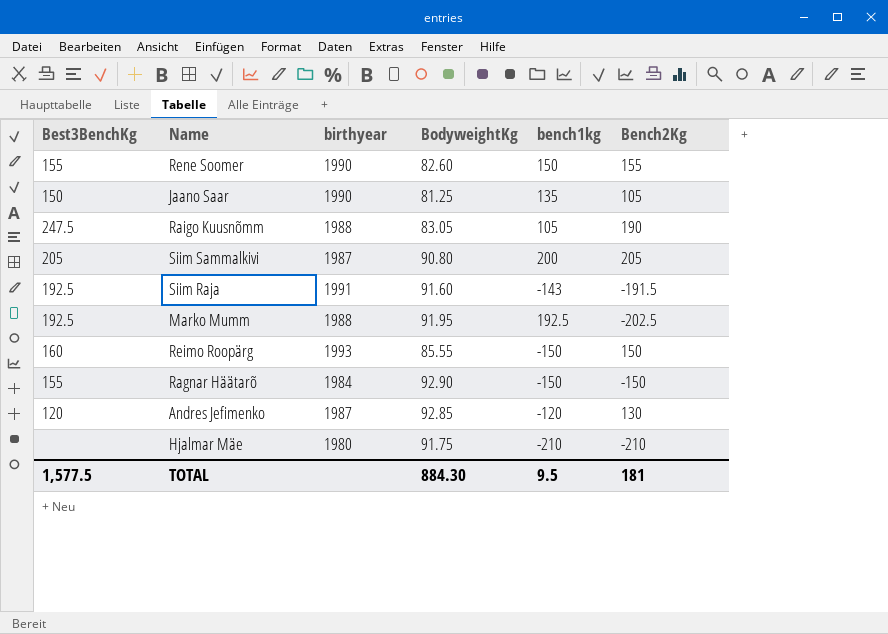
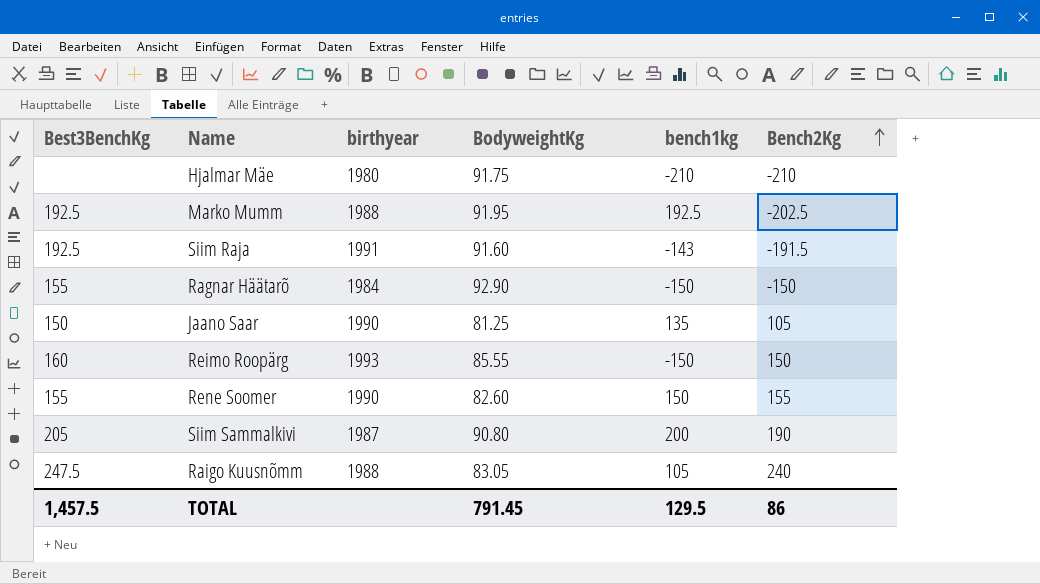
row order: none -> Bench2Kg ascending
row Andres Jefimenko: 120 | 1987 | 92.85 | -120 | 130 -> none
Siim Sammalkivi | Bench2Kg: 205 -> 190
Raigo Kuusnõmm | Bench2Kg: 190 -> 240
TOTAL | Best3BenchKg: 1,577.5 -> 1,457.5
TOTAL | BodyweightKg: 884.30 -> 791.45
TOTAL | bench1kg: 9.5 -> 129.5
TOTAL | Bench2Kg: 181 -> 86

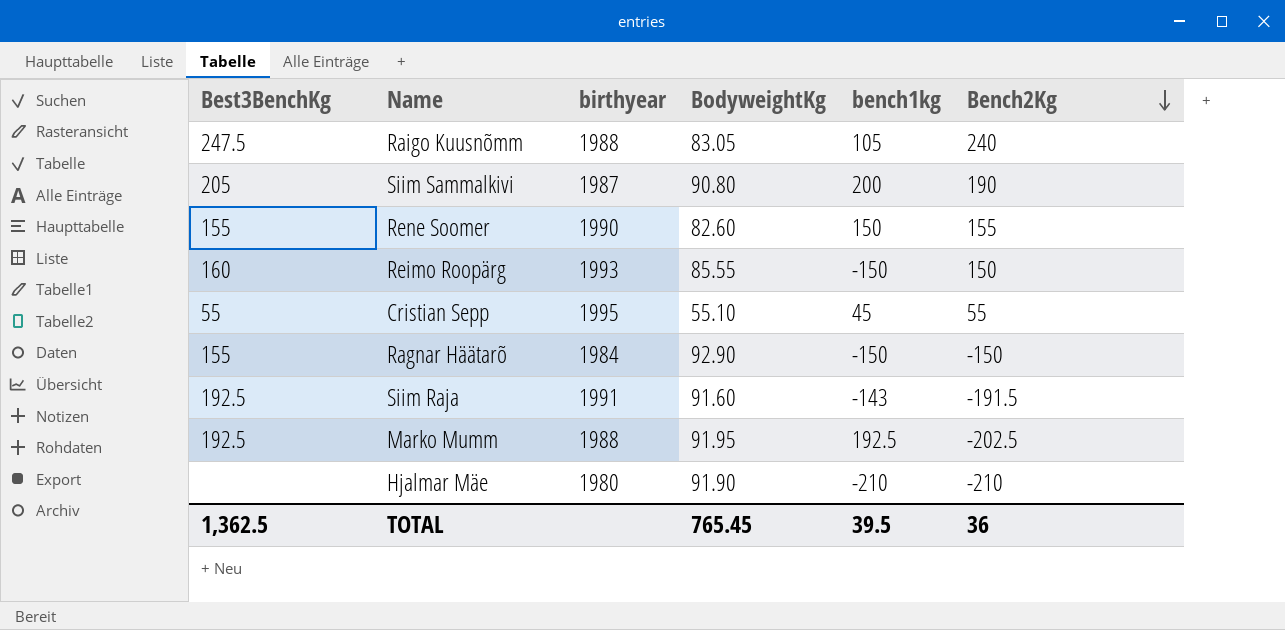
row order: Bench2Kg ascending -> Bench2Kg descending
row Jaano Saar: 150 | 1990 | 81.25 | 135 | 105 -> none
row Cristian Sepp: none -> 55 | 1995 | 55.10 | 45 | 55
Hjalmar Mäe | BodyweightKg: 91.75 -> 91.90
TOTAL | Best3BenchKg: 1,457.5 -> 1,362.5
TOTAL | BodyweightKg: 791.45 -> 765.45
TOTAL | bench1kg: 129.5 -> 39.5
TOTAL | Bench2Kg: 86 -> 36

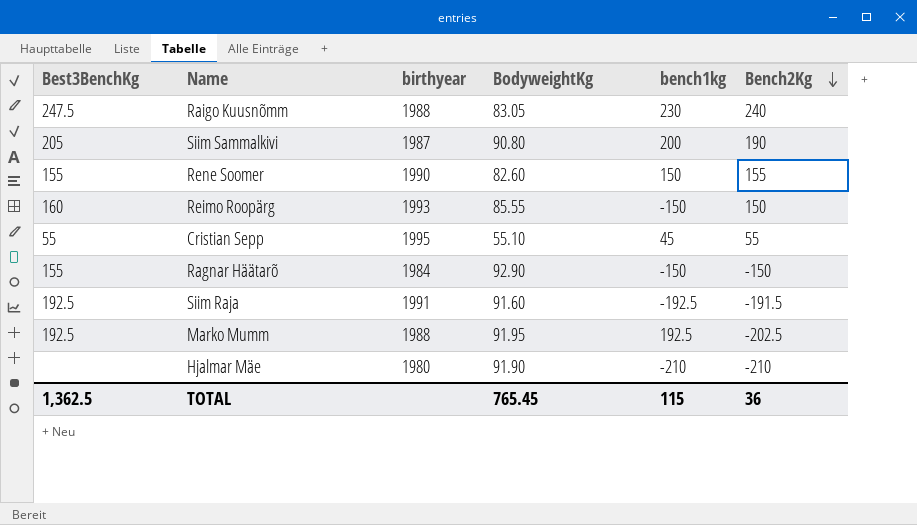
Raigo Kuusnõmm | bench1kg: 105 -> 230
Siim Raja | bench1kg: -143 -> -192.5
TOTAL | bench1kg: 39.5 -> 115

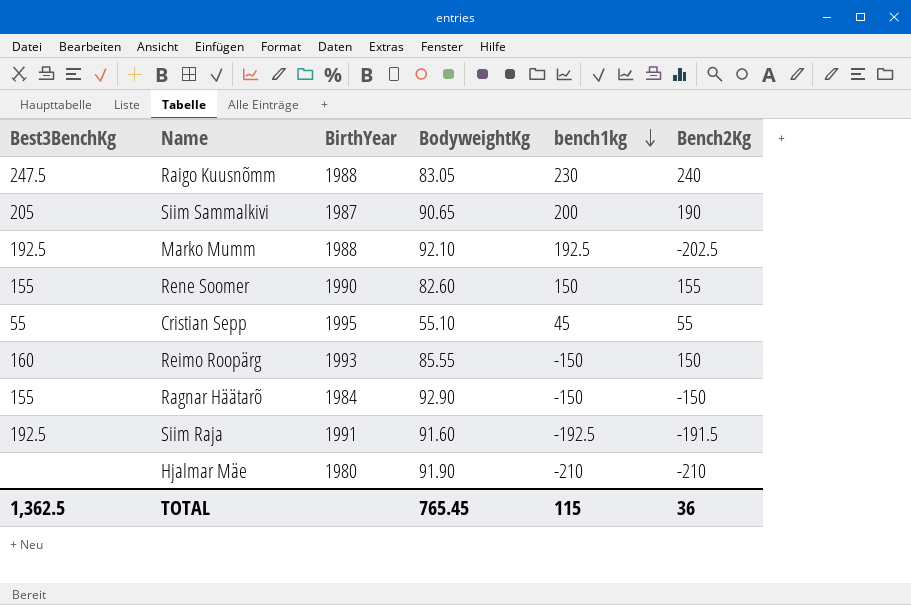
row order: Bench2Kg descending -> bench1kg descending
column name: birthyear -> BirthYear
Siim Sammalkivi | BodyweightKg: 90.80 -> 90.65
Marko Mumm | BodyweightKg: 91.95 -> 92.10

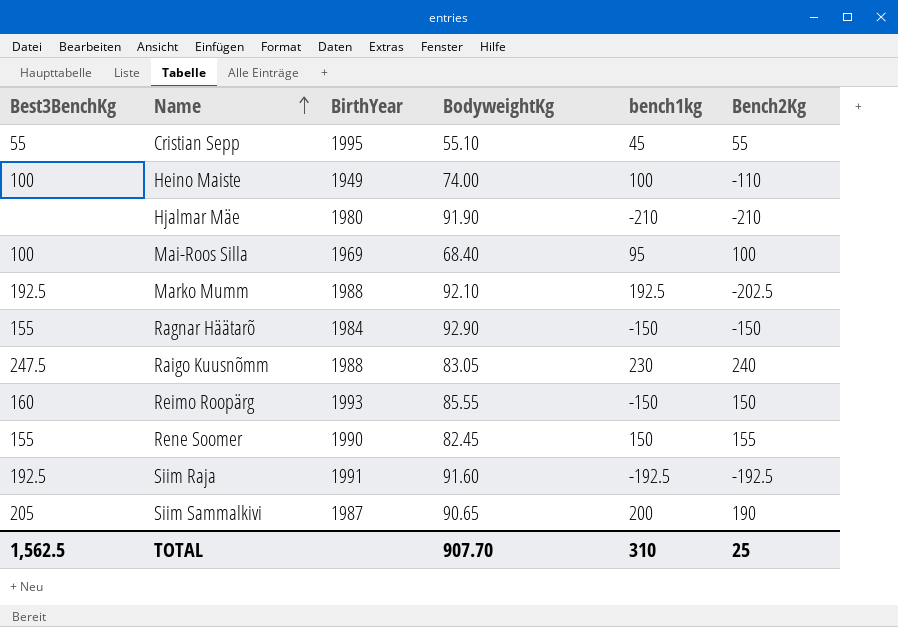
row order: bench1kg descending -> Name ascending
row Heino Maiste: none -> 100 | 1949 | 74.00 | 100 | -110
row Mai-Roos Silla: none -> 100 | 1969 | 68.40 | 95 | 100
Rene Soomer | BodyweightKg: 82.60 -> 82.45
Siim Raja | Bench2Kg: -191.5 -> -192.5
TOTAL | Best3BenchKg: 1,362.5 -> 1,562.5
TOTAL | BodyweightKg: 765.45 -> 907.70
TOTAL | bench1kg: 115 -> 310
TOTAL | Bench2Kg: 36 -> 25

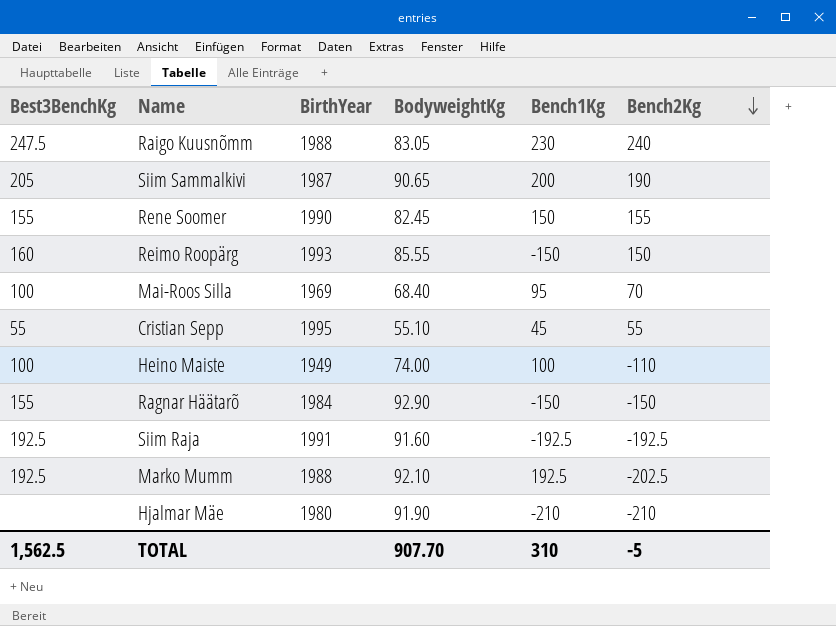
row order: Name ascending -> Bench2Kg descending
column name: bench1kg -> Bench1Kg
Mai-Roos Silla | Bench2Kg: 100 -> 70
TOTAL | Bench2Kg: 25 -> -5

